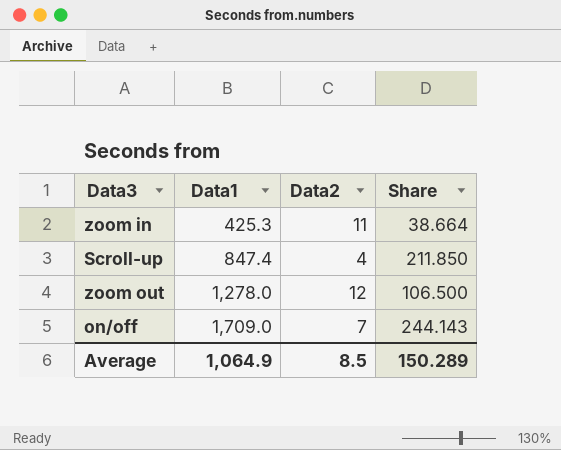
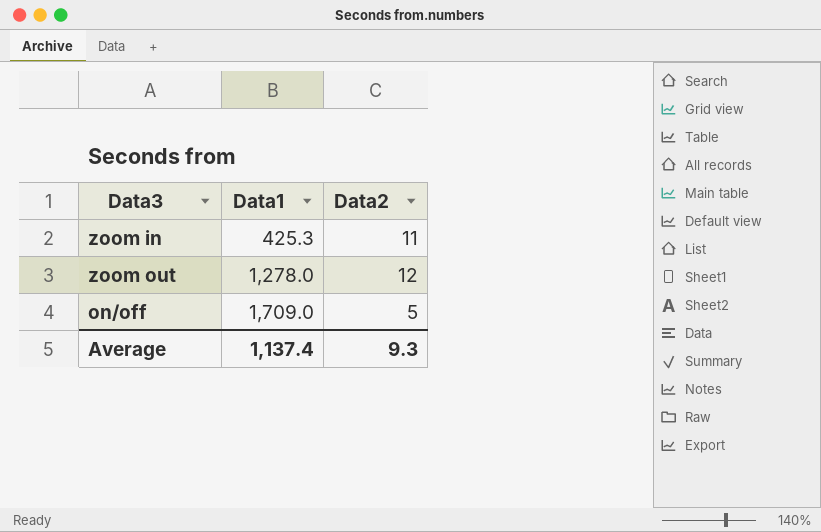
column Share | formula: [Data1] / [Data2] -> none
row Scroll-up: 847.4 | 4 | 211.850 -> none
on/off | Data2: 7 -> 5
Average | Data1: 1,064.9 -> 1,137.4
Average | Data2: 8.5 -> 9.3

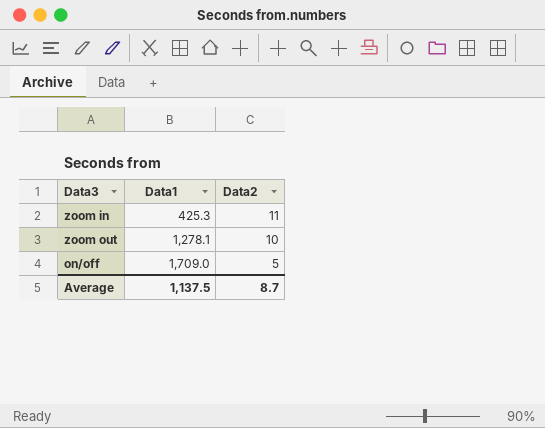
zoom out | Data1: 1,278.0 -> 1,278.1
zoom out | Data2: 12 -> 10
Average | Data1: 1,137.4 -> 1,137.5
Average | Data2: 9.3 -> 8.7

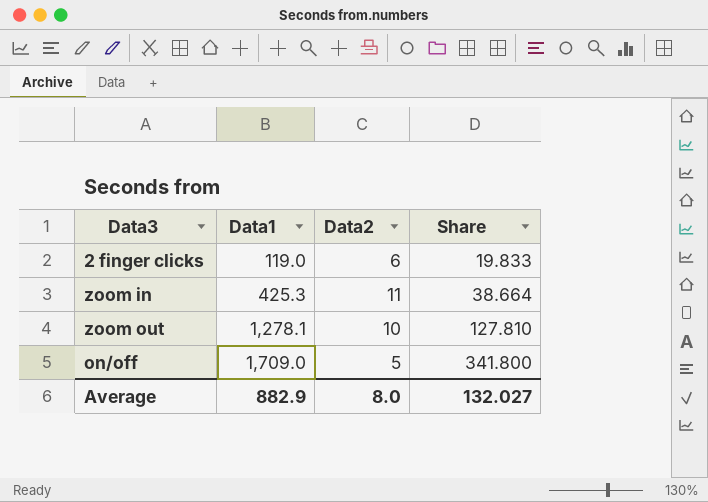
column Share | formula: none -> [Data1] / [Data2]
row 2 finger clicks: none -> 119.0 | 6 | 19.833
Average | Data1: 1,137.5 -> 882.9
Average | Data2: 8.7 -> 8.0

